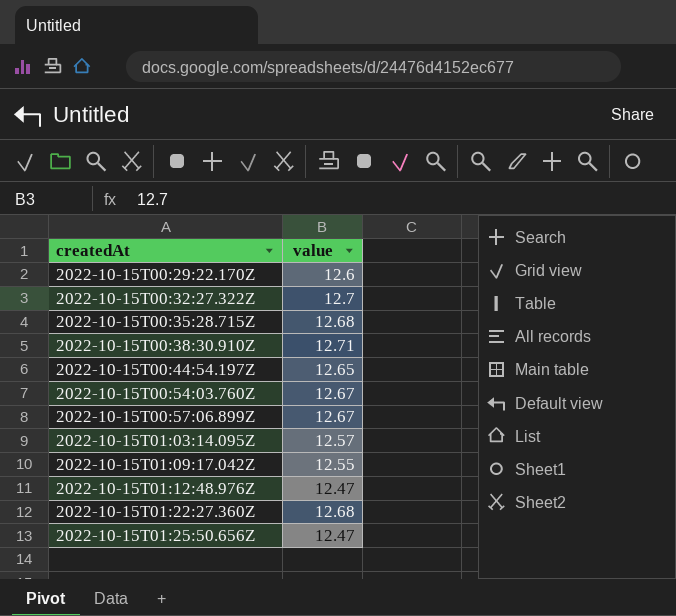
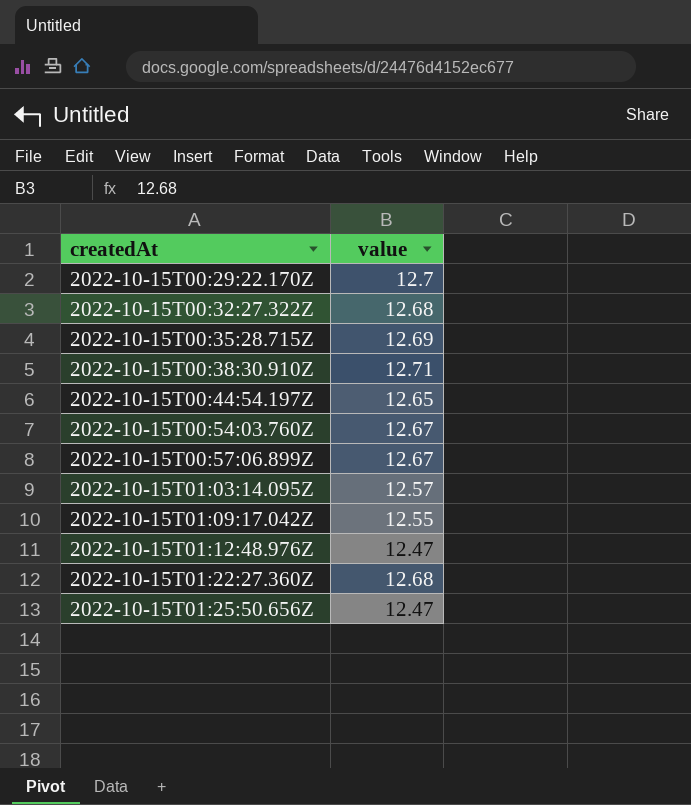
2022-10-15T00:29:22.170Z | value: 12.6 -> 12.7
2022-10-15T00:32:27.322Z | value: 12.7 -> 12.68
2022-10-15T00:35:28.715Z | value: 12.68 -> 12.69

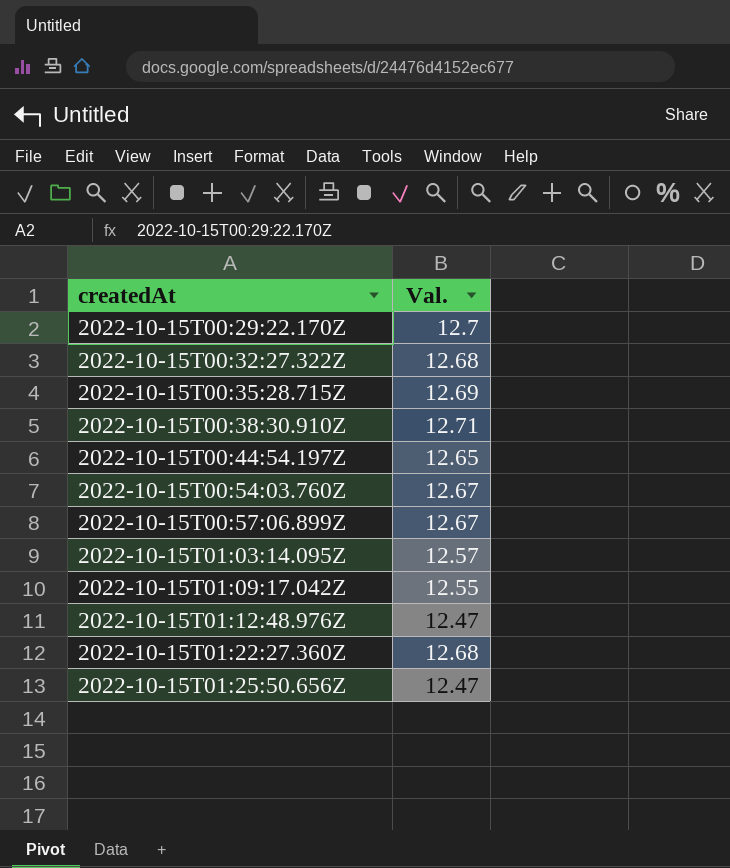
column name: value -> Val.

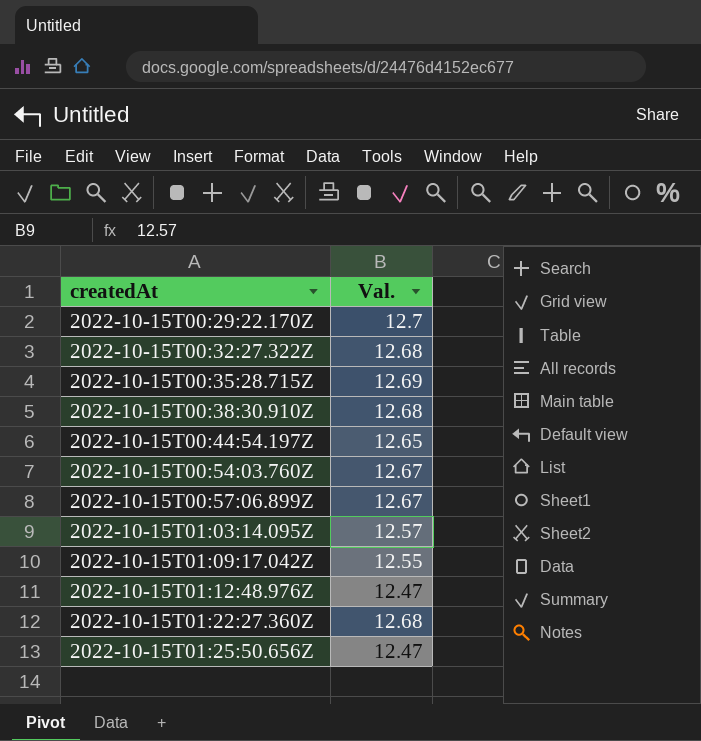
2022-10-15T00:38:30.910Z | Val.: 12.71 -> 12.68

